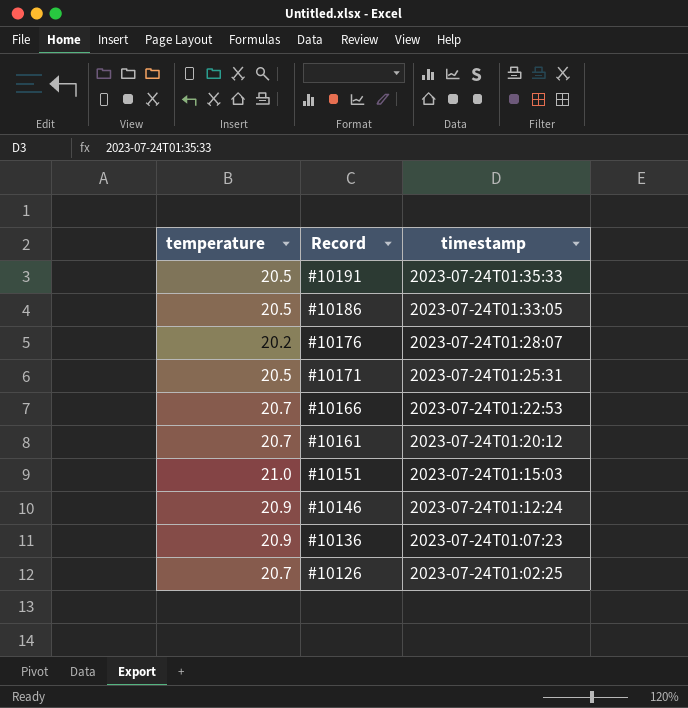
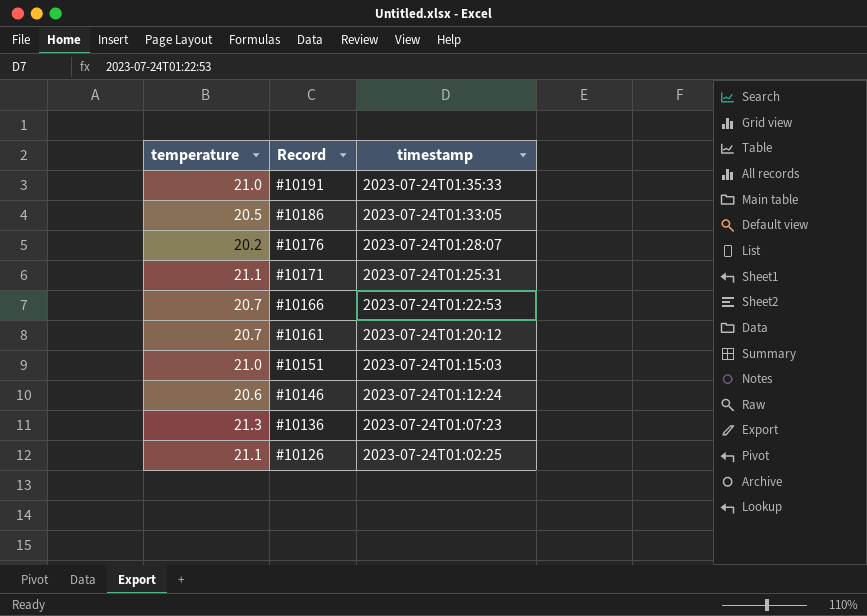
#10191 | temperature: 20.5 -> 21.0
#10171 | temperature: 20.5 -> 21.1
#10146 | temperature: 20.9 -> 20.6
#10136 | temperature: 20.9 -> 21.3
#10126 | temperature: 20.7 -> 21.1

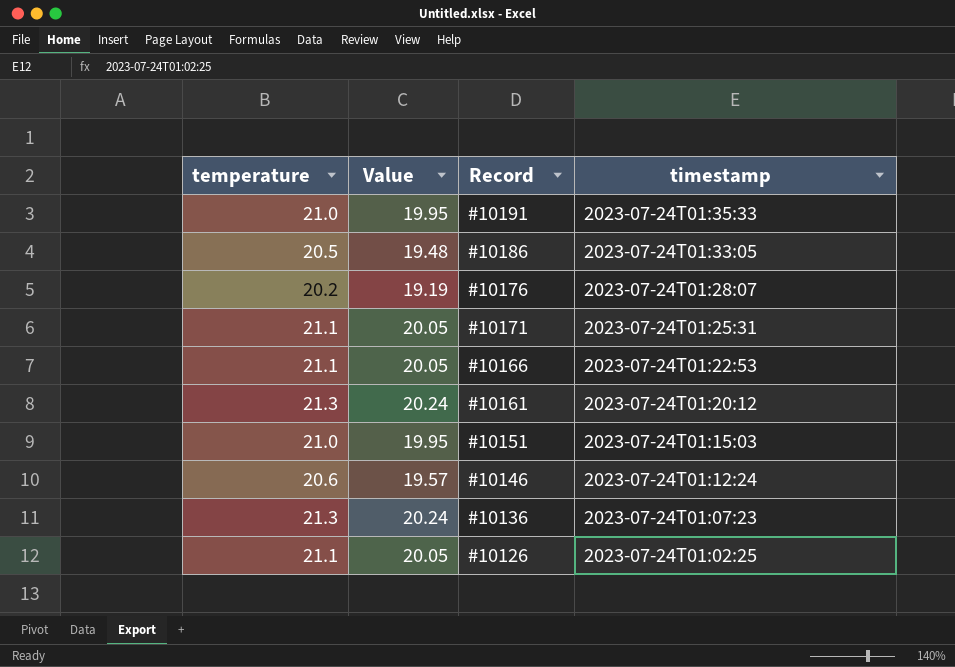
column Value | formula: none -> [temperature] * 0.95
#10166 | temperature: 20.7 -> 21.1
#10161 | temperature: 20.7 -> 21.3

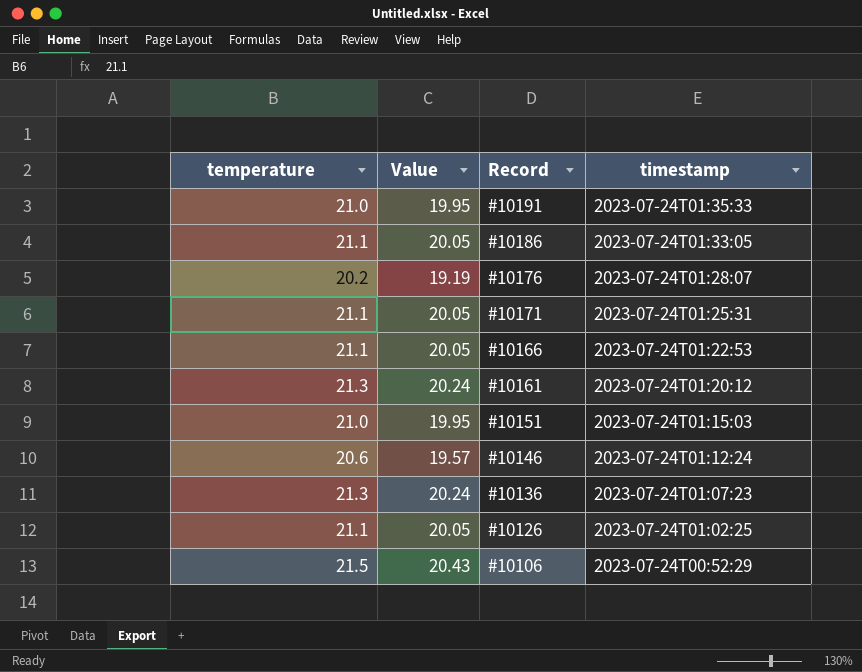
#10186 | temperature: 20.5 -> 21.1
#10186 | Value: 19.48 -> 20.05
row #10106: none -> 21.5 | 20.43 | 2023-07-24T00:52:29

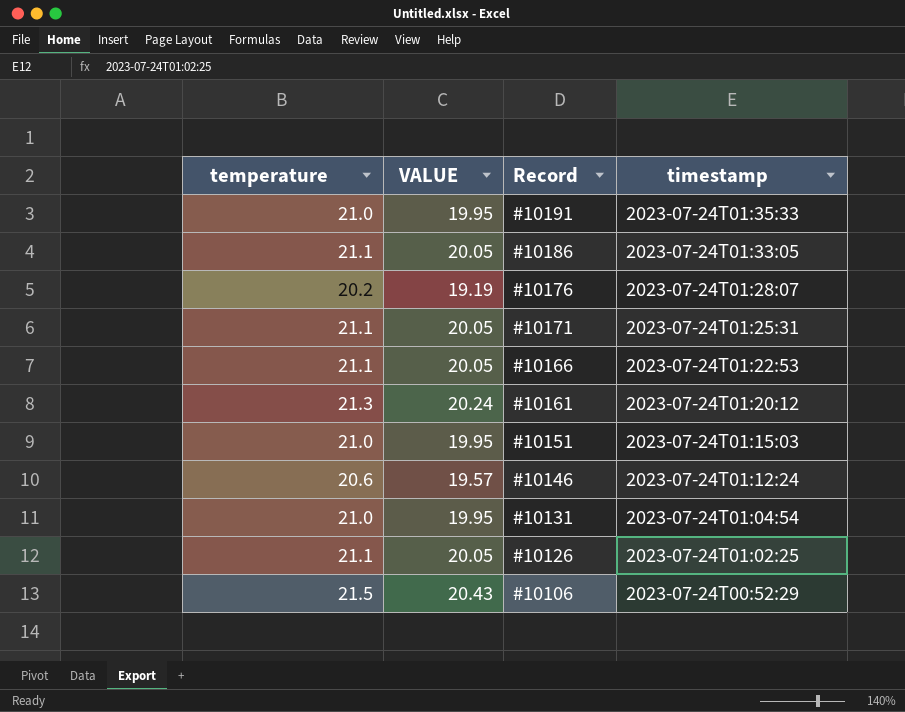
column name: Value -> VALUE
row #10136: 21.3 | 20.24 | 2023-07-24T01:07:23 -> none
row #10131: none -> 21.0 | 19.95 | 2023-07-24T01:04:54

